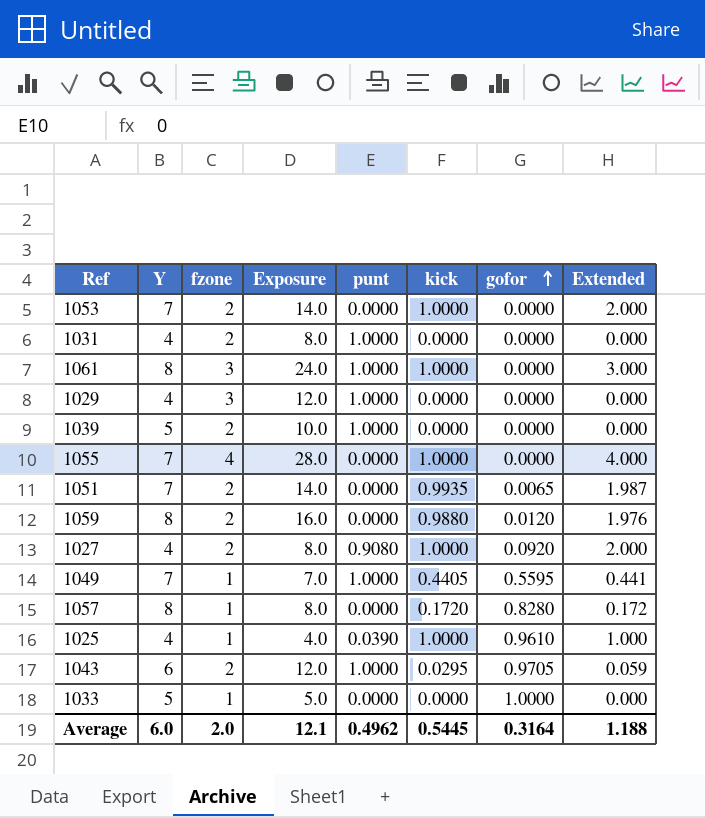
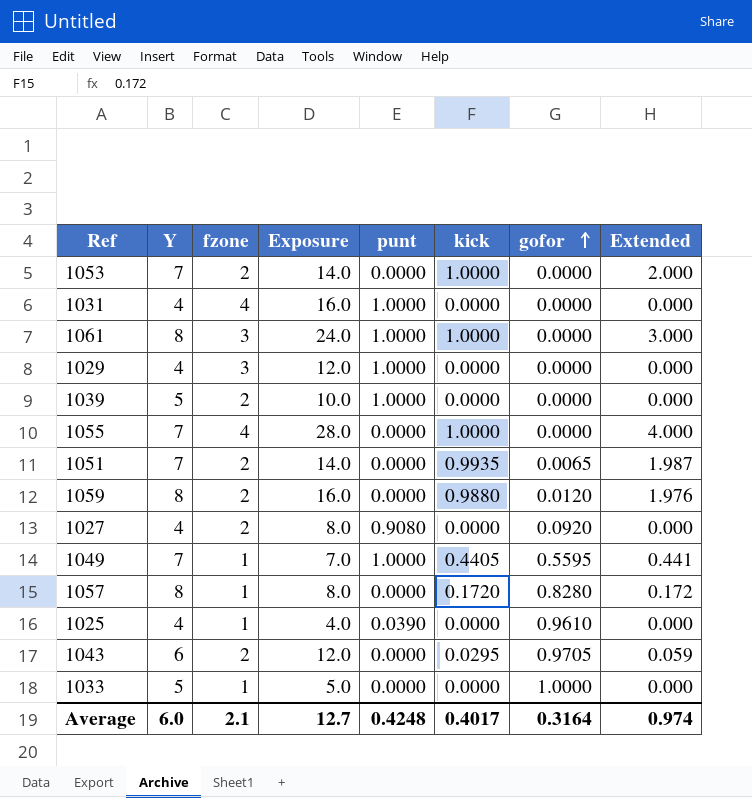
1031 | fzone: 2 -> 4
1031 | Exposure: 8.0 -> 16.0
1027 | kick: 1.0000 -> 0.0000
1027 | Extended: 2.000 -> 0.000
1025 | kick: 1.0000 -> 0.0000
1025 | Extended: 1.000 -> 0.000
1043 | punt: 1.0000 -> 0.0000
Average | fzone: 2.0 -> 2.1
Average | Exposure: 12.1 -> 12.7
Average | punt: 0.4962 -> 0.4248
Average | kick: 0.5445 -> 0.4017
Average | Extended: 1.188 -> 0.974

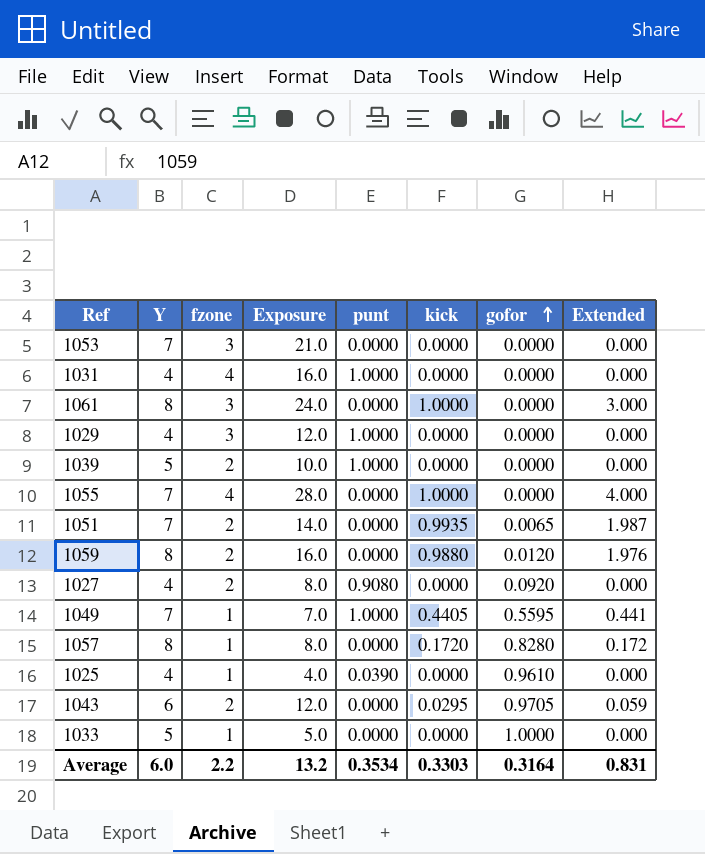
1053 | fzone: 2 -> 3
1053 | Exposure: 14.0 -> 21.0
1053 | kick: 1.0000 -> 0.0000
1053 | Extended: 2.000 -> 0.000
1061 | punt: 1.0000 -> 0.0000
Average | fzone: 2.1 -> 2.2
Average | Exposure: 12.7 -> 13.2
Average | punt: 0.4248 -> 0.3534
Average | kick: 0.4017 -> 0.3303
Average | Extended: 0.974 -> 0.831

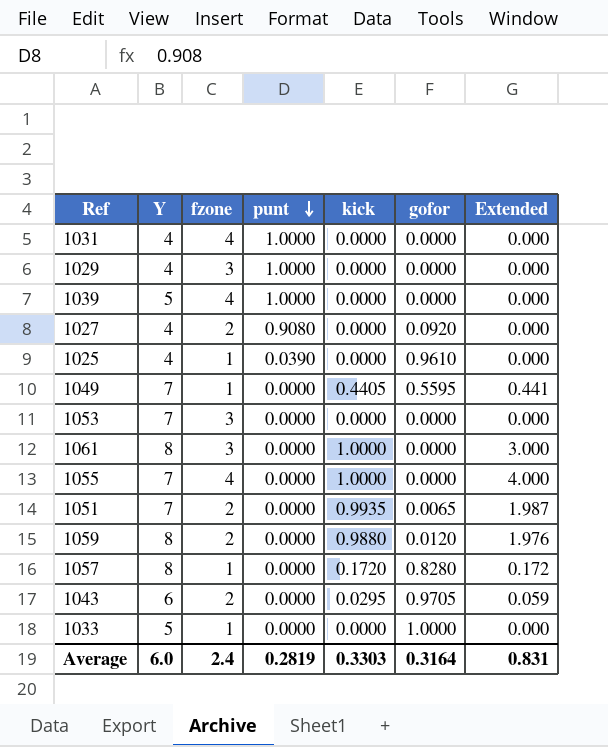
row order: gofor ascending -> punt descending
column Exposure | formula: [Y] * [fzone] -> none
1039 | fzone: 2 -> 4
1049 | punt: 1.0000 -> 0.0000
Average | fzone: 2.2 -> 2.4
Average | punt: 0.3534 -> 0.2819

